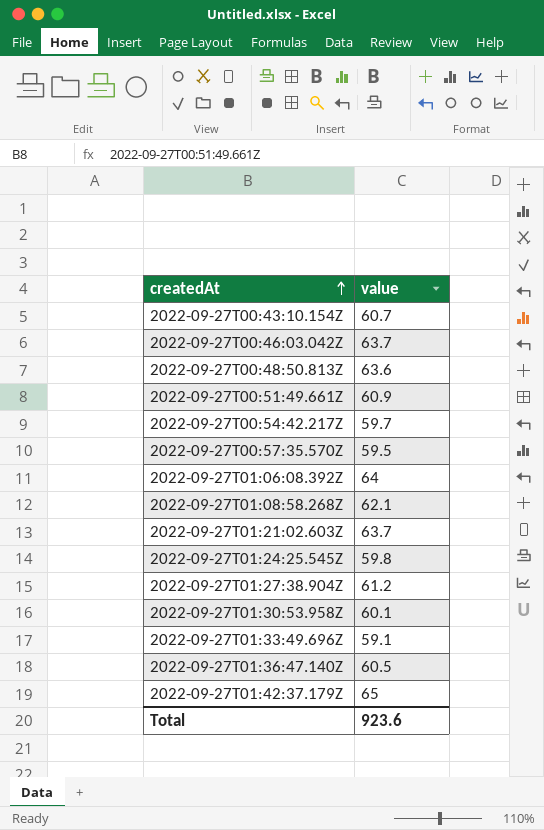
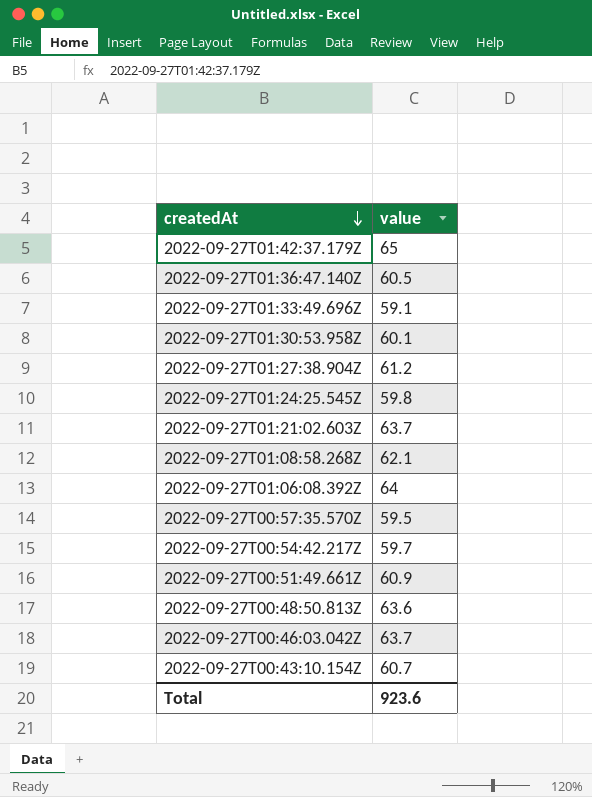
row order: createdAt ascending -> createdAt descending

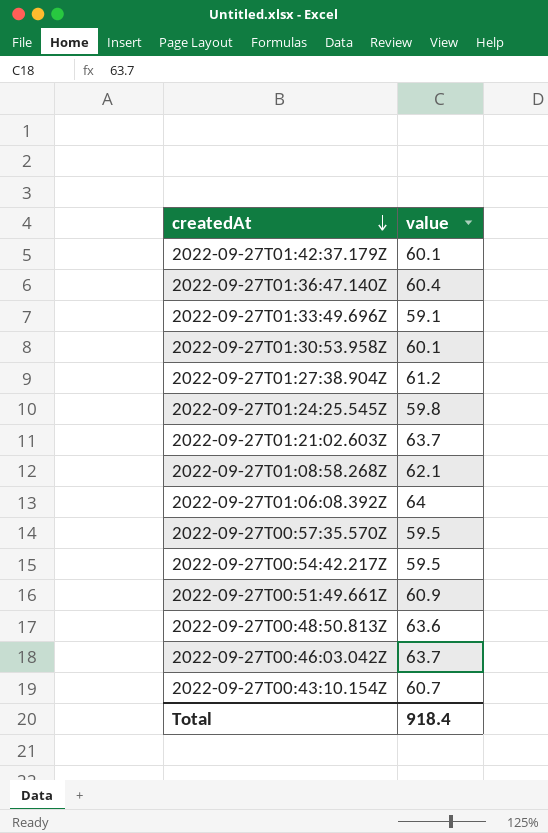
2022-09-27T01:42:37.179Z | value: 65 -> 60.1
2022-09-27T01:36:47.140Z | value: 60.5 -> 60.4
2022-09-27T00:54:42.217Z | value: 59.7 -> 59.5
Total | value: 923.6 -> 918.4

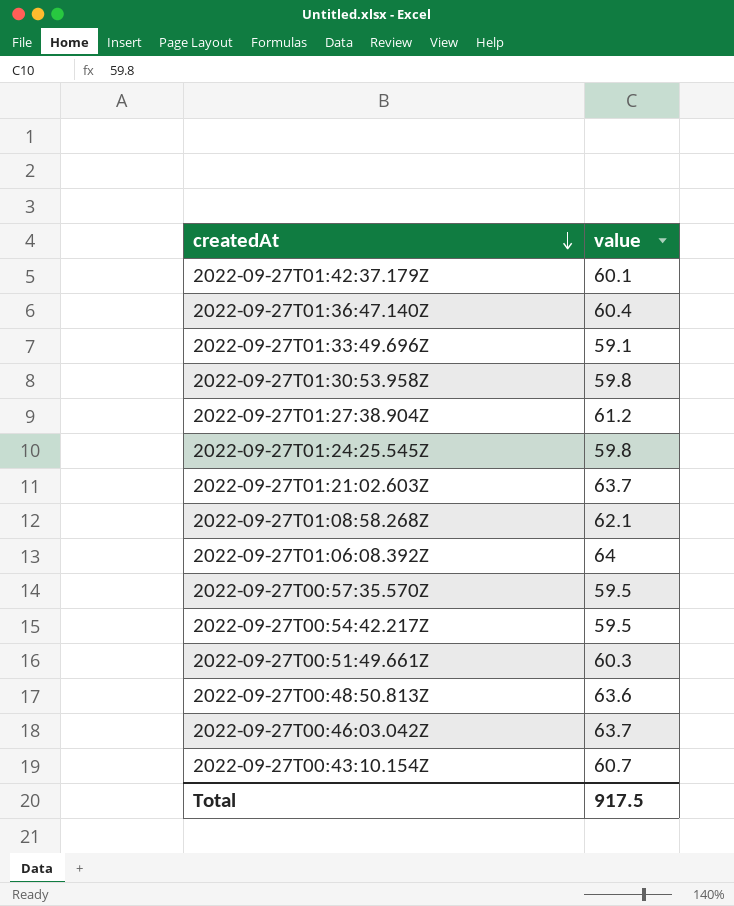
2022-09-27T01:30:53.958Z | value: 60.1 -> 59.8
2022-09-27T00:51:49.661Z | value: 60.9 -> 60.3
Total | value: 918.4 -> 917.5

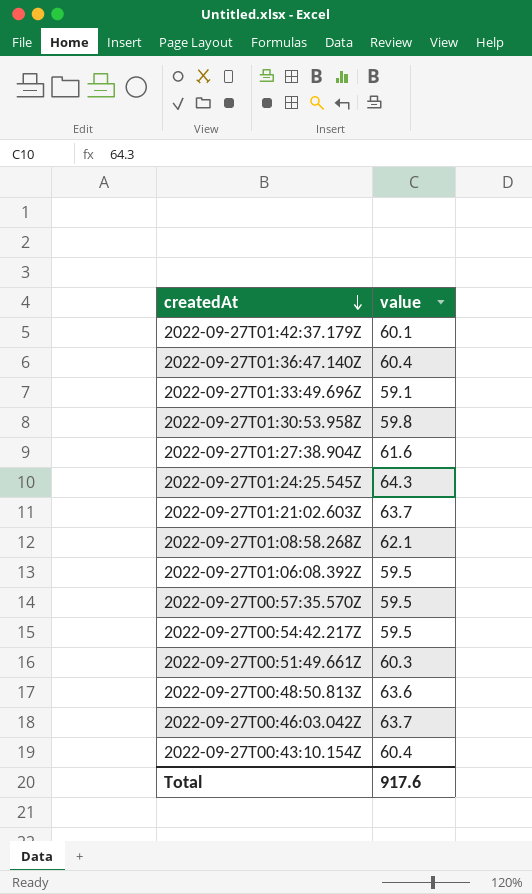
2022-09-27T01:27:38.904Z | value: 61.2 -> 61.6
2022-09-27T01:24:25.545Z | value: 59.8 -> 64.3
2022-09-27T01:06:08.392Z | value: 64 -> 59.5
2022-09-27T00:43:10.154Z | value: 60.7 -> 60.4
Total | value: 917.5 -> 917.6

